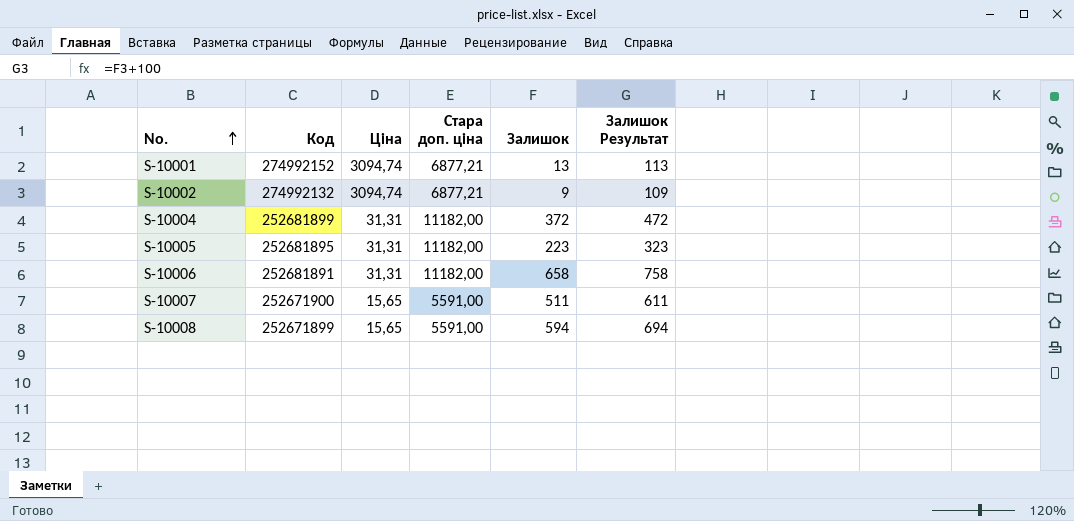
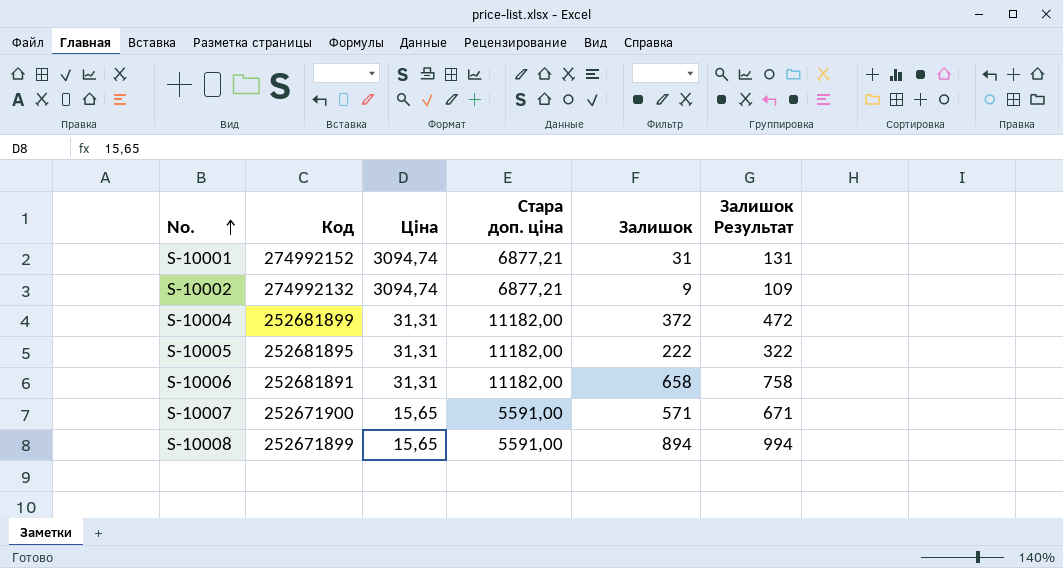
S-10001 | Залишок: 13 -> 31
S-10001 | Залишок Результат: 113 -> 131
S-10005 | Залишок: 223 -> 222
S-10005 | Залишок Результат: 323 -> 322
S-10007 | Залишок: 511 -> 571
S-10007 | Залишок Результат: 611 -> 671
S-10008 | Залишок: 594 -> 894
S-10008 | Залишок Результат: 694 -> 994

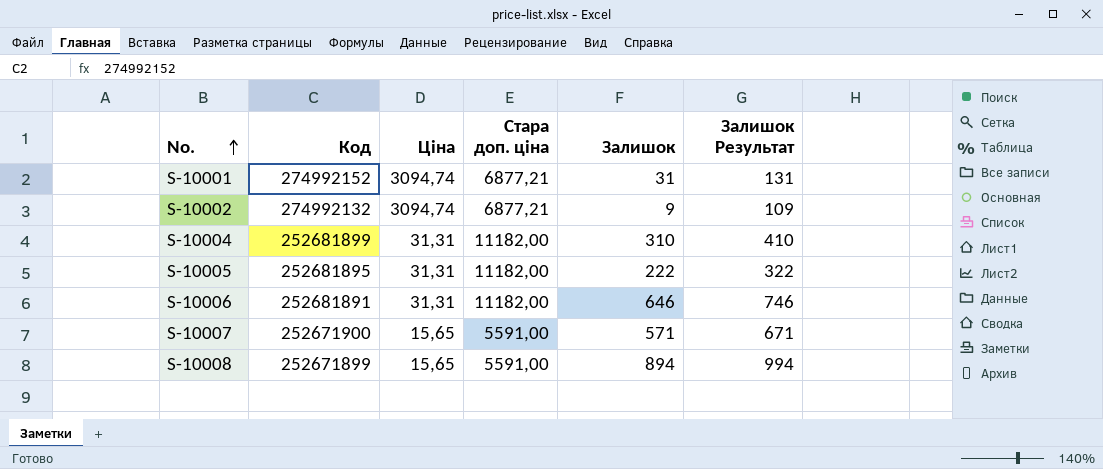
S-10004 | Залишок: 372 -> 310
S-10004 | Залишок Результат: 472 -> 410
S-10006 | Залишок: 658 -> 646
S-10006 | Залишок Результат: 758 -> 746

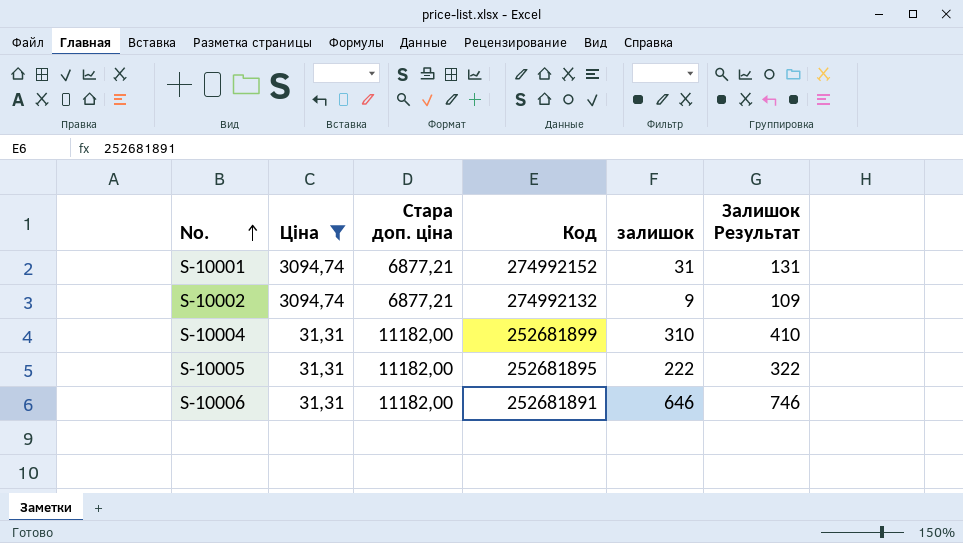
filter: none -> Ціна != 15,65
column Код | position: 2 -> 4
column name: Залишок -> залишок

